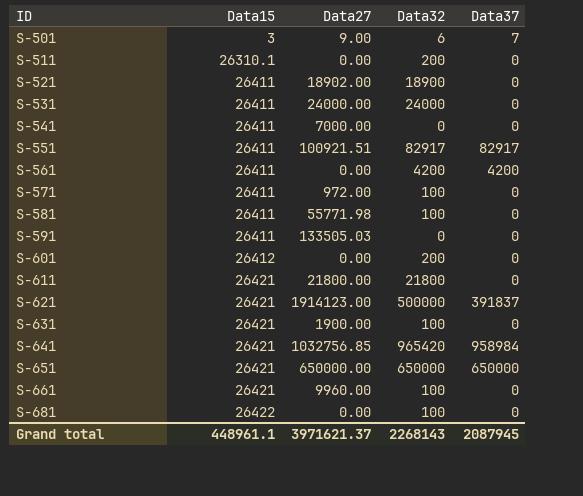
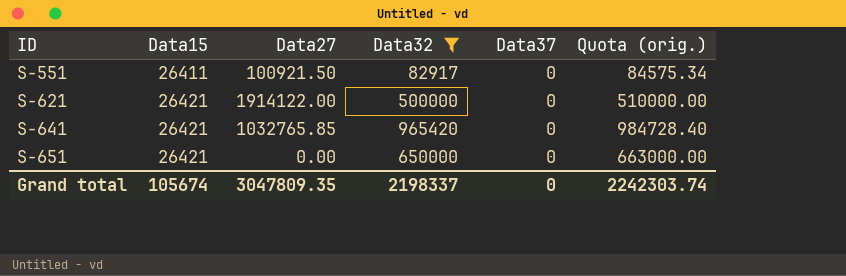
filter: none -> Data32 >= 82917
column Quota (orig.) | formula: none -> [Data32] * 1.02
S-551 | Data27: 100921.51 -> 100921.50
S-551 | Data37: 82917 -> 0
S-621 | Data27: 1914123.00 -> 1914122.00
S-621 | Data37: 391837 -> 0
S-641 | Data27: 1032756.85 -> 1032765.85
S-641 | Data37: 958984 -> 0
S-651 | Data27: 650000.00 -> 0.00
S-651 | Data37: 650000 -> 0
Grand total | Data15: 448961.1 -> 105674
Grand total | Data27: 3971621.37 -> 3047809.35
Grand total | Data32: 2268143 -> 2198337
Grand total | Data37: 2087945 -> 0

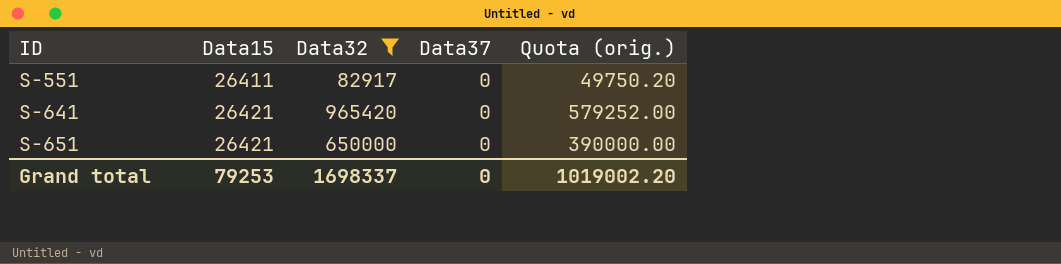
column Data27 | position: 3 -> none
column Quota (orig.) | formula: [Data32] * 1.02 -> [Data32] * 0.6
row S-621: 26421 | 1914122.00 | 500000 | 0 | 510000.00 -> none
Grand total | Data15: 105674 -> 79253
Grand total | Data32: 2198337 -> 1698337
Grand total | Quota (orig.): 2242303.74 -> 1019002.20

